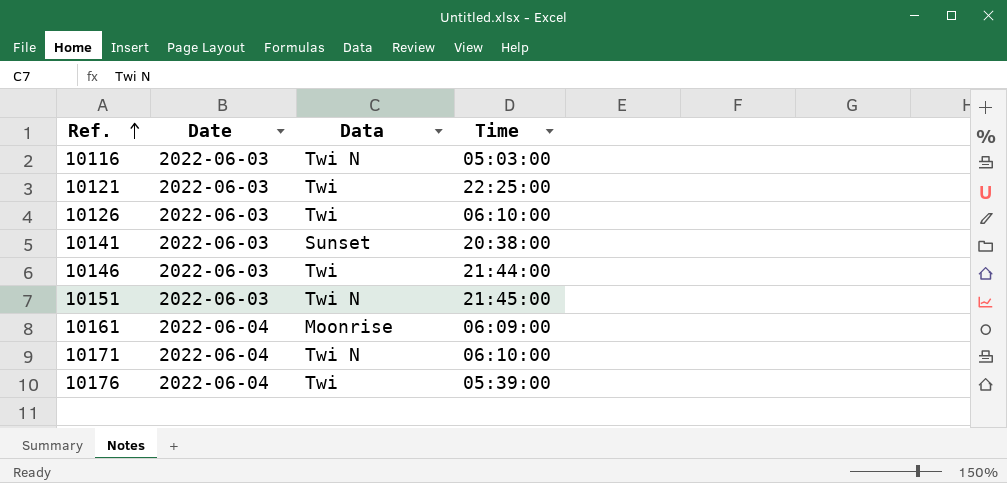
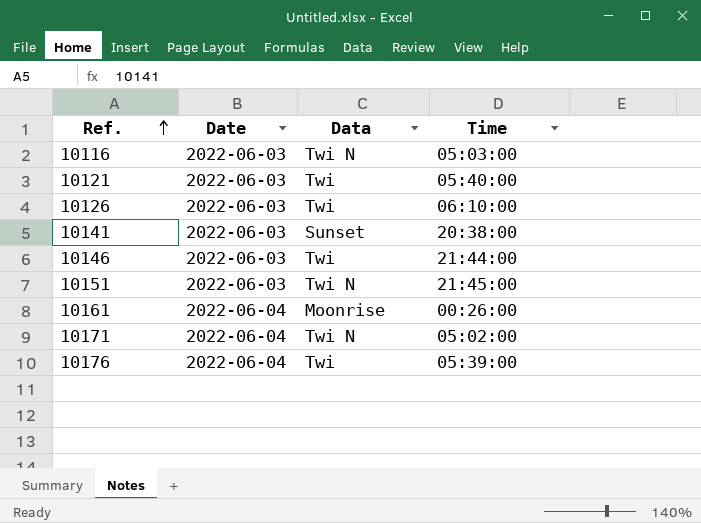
10121 | Time: 22:25:00 -> 05:40:00
10161 | Time: 06:09:00 -> 00:26:00
10171 | Time: 06:10:00 -> 05:02:00

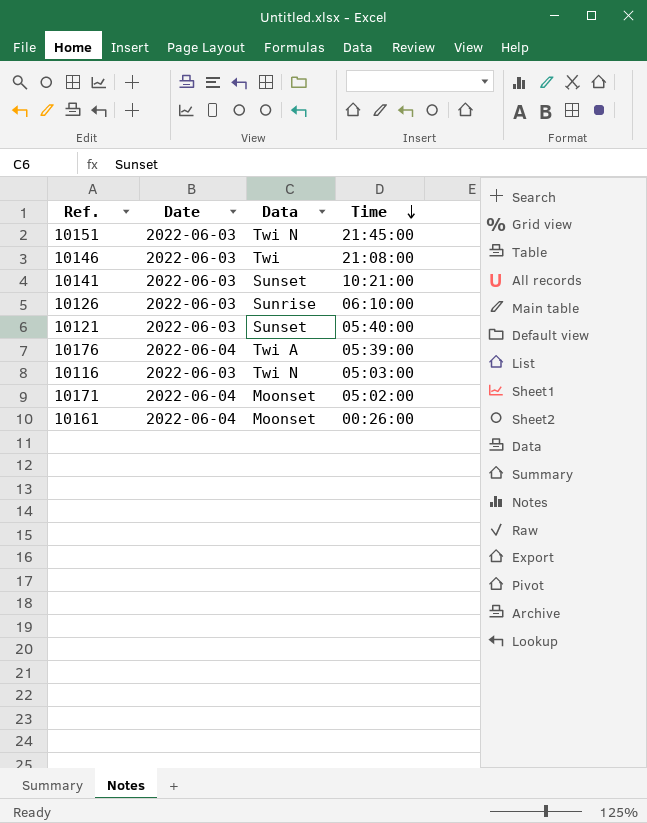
row order: Ref. ascending -> Time descending
10146 | Time: 21:44:00 -> 21:08:00
10141 | Time: 20:38:00 -> 10:21:00
10126 | Data: Twi -> Sunrise
10121 | Data: Twi -> Sunset
10176 | Data: Twi -> Twi A
10171 | Data: Twi N -> Moonset
10161 | Data: Moonrise -> Moonset

